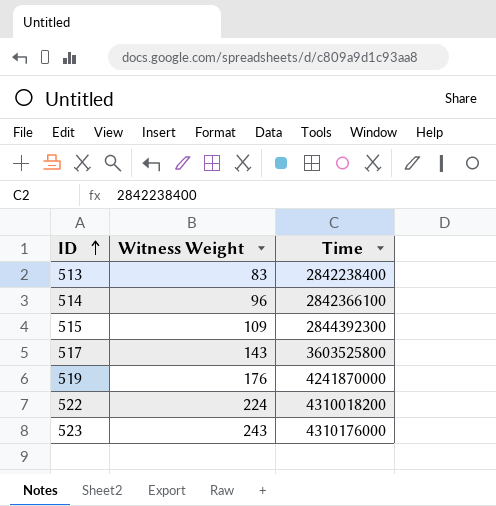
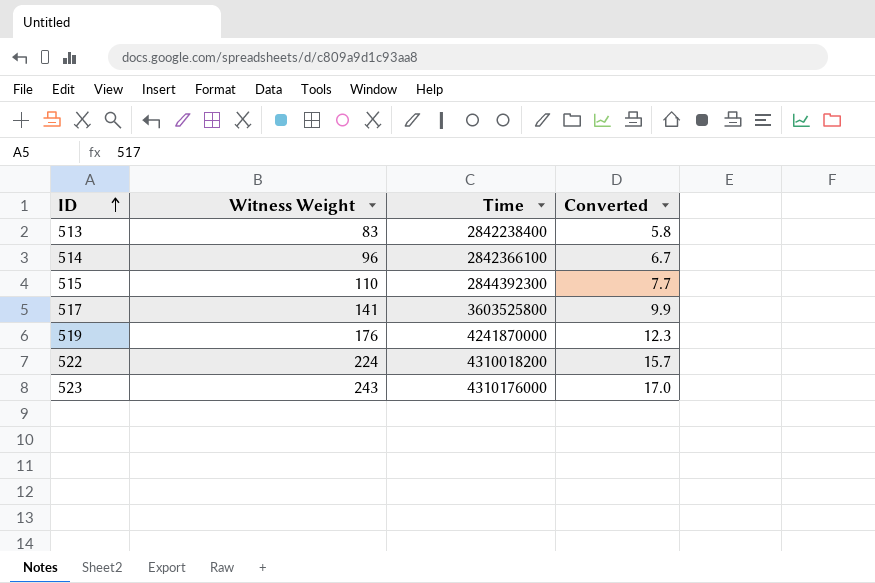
column Converted | formula: none -> [Witness Weight] * 0.07
515 | Witness Weight: 109 -> 110
517 | Witness Weight: 143 -> 141

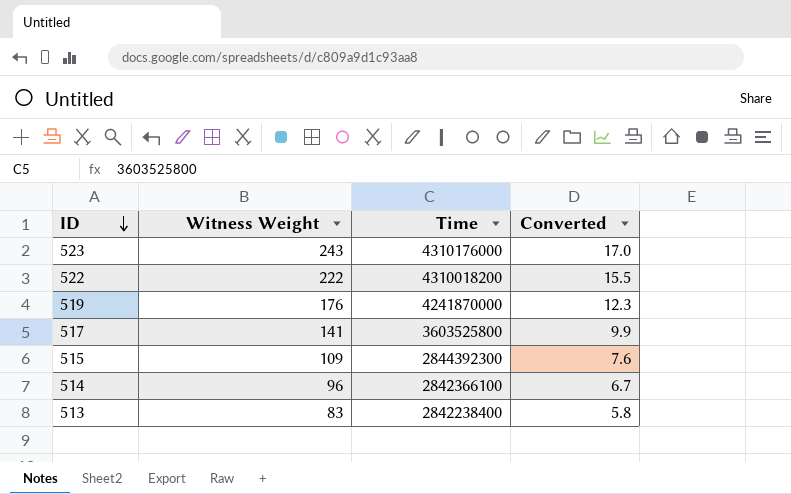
row order: ID ascending -> ID descending
522 | Witness Weight: 224 -> 222
522 | Converted: 15.7 -> 15.5
515 | Witness Weight: 110 -> 109
515 | Converted: 7.7 -> 7.6

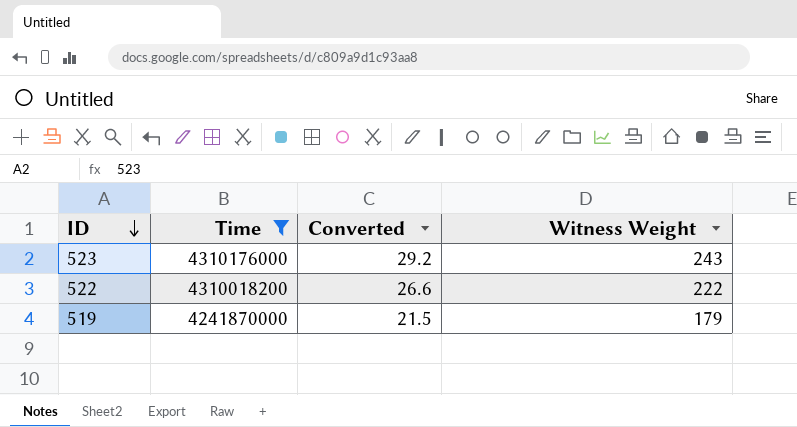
filter: none -> Time >= 4241870000
column Converted | formula: [Witness Weight] * 0.07 -> [Witness Weight] * 0.12
column Witness Weight | position: 2 -> 4
519 | Witness Weight: 176 -> 179

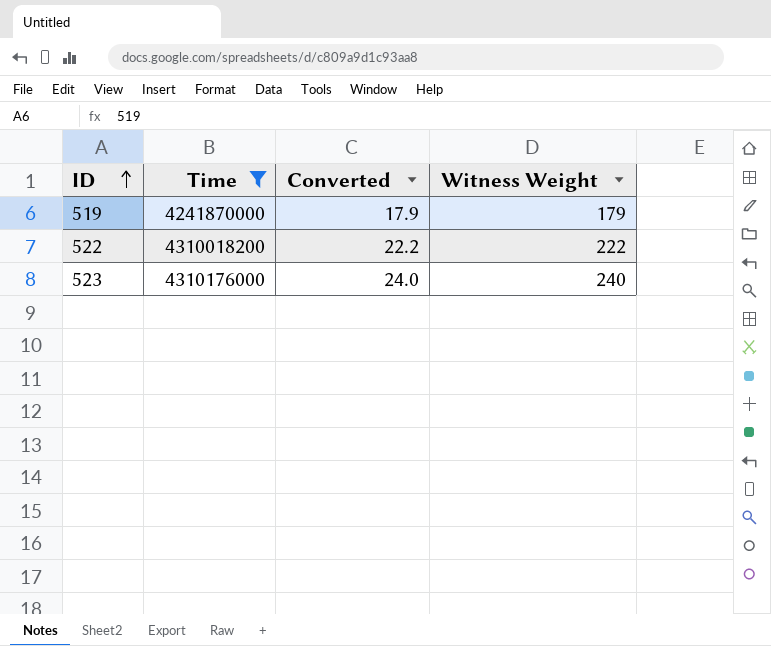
row order: ID descending -> ID ascending
column Converted | formula: [Witness Weight] * 0.12 -> [Witness Weight] * 0.1
523 | Witness Weight: 243 -> 240

